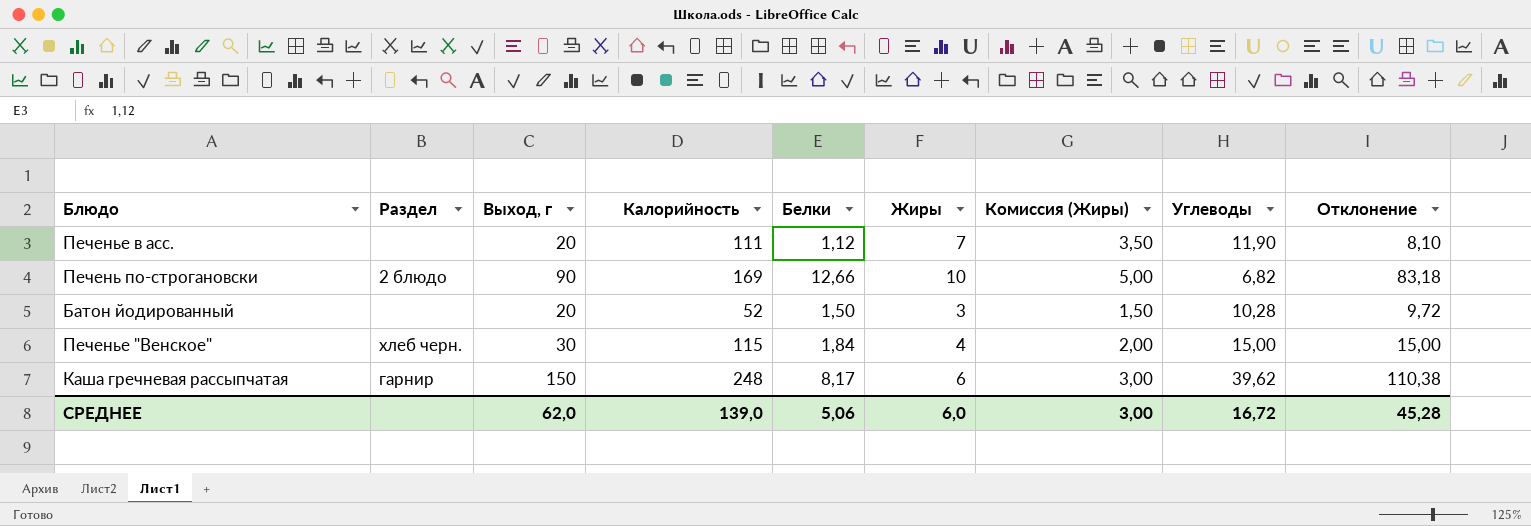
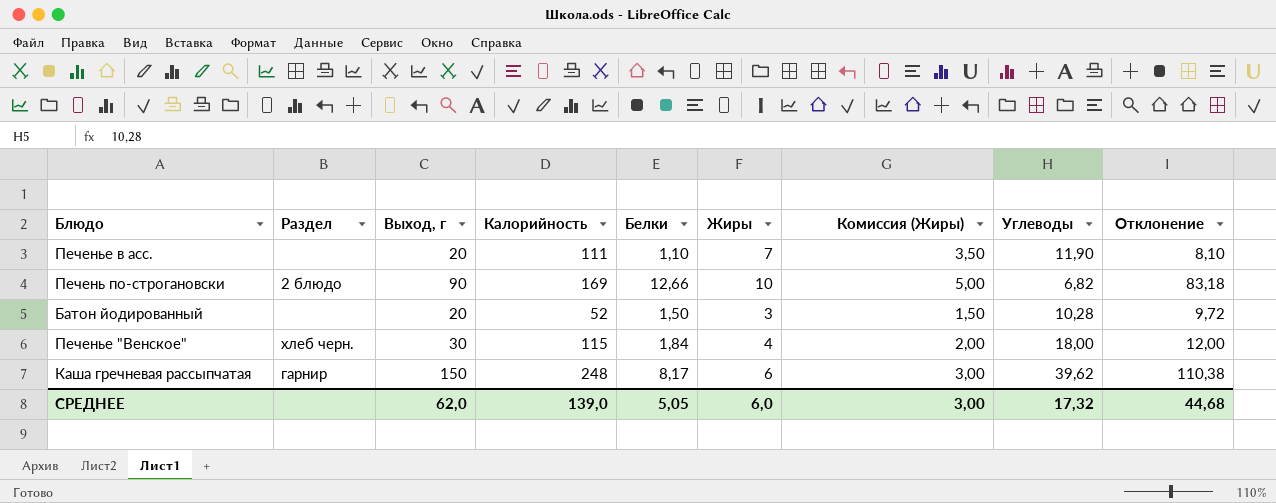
Печенье в асс. | Белки: 1,12 -> 1,10
Печенье "Венское" | Углеводы: 15,00 -> 18,00
Печенье "Венское" | Отклонение: 15,00 -> 12,00
СРЕДНЕЕ | Белки: 5,06 -> 5,05
СРЕДНЕЕ | Углеводы: 16,72 -> 17,32
СРЕДНЕЕ | Отклонение: 45,28 -> 44,68

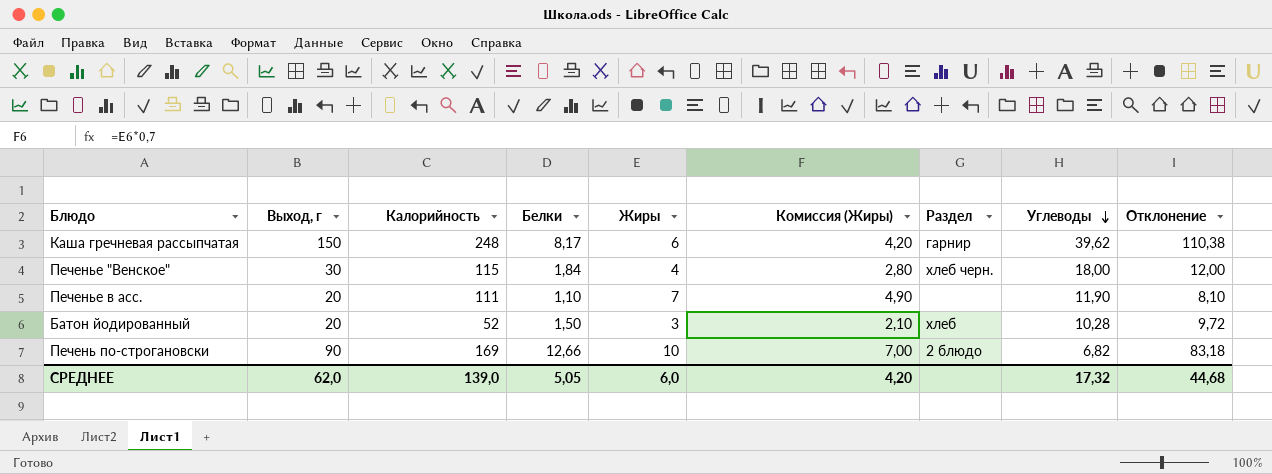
row order: none -> Углеводы descending
column Комиссия (Жиры) | formula: [Жиры] * 0,5 -> [Жиры] * 0,7
column Раздел | position: 2 -> 7
Батон йодированный | Раздел: none -> хлеб
СРЕДНЕЕ | Комиссия (Жиры): 3,00 -> 4,20

